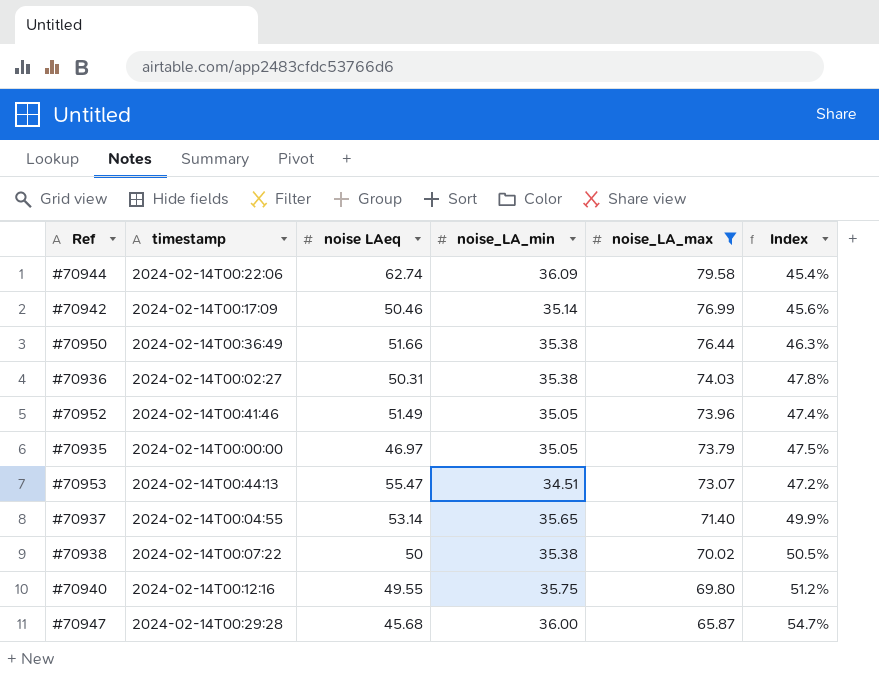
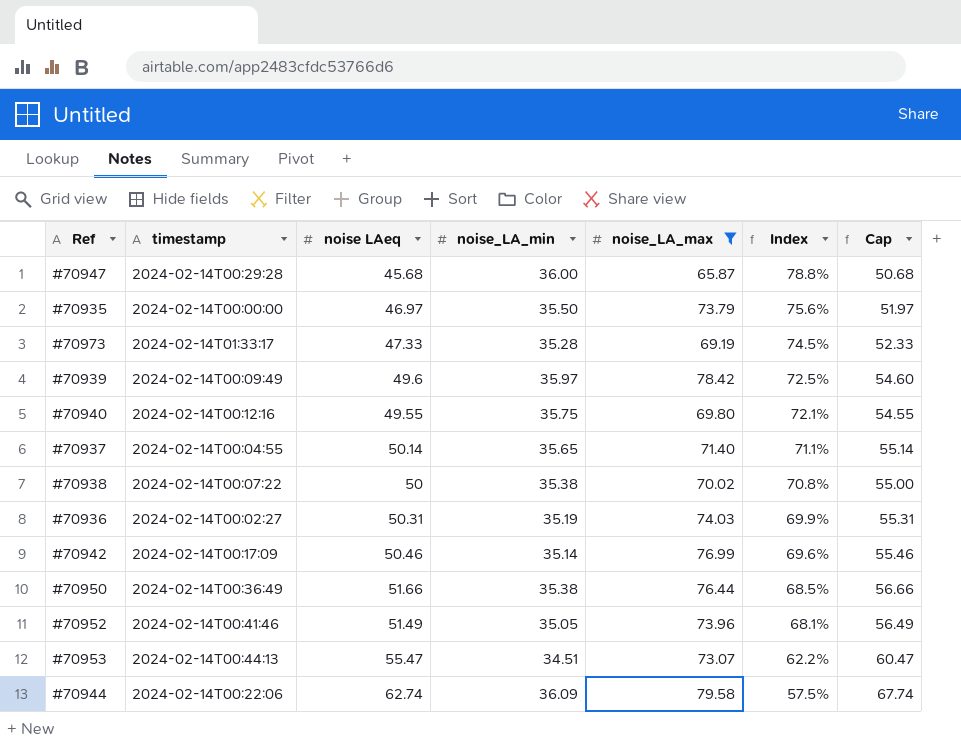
row order: noise_LA_max descending -> Index descending
column Index | formula: [noise_LA_min] / [noise_LA_max] -> [noise_LA_min] / [noise LAeq]
column Cap | formula: none -> [noise LAeq] + 5
#70935 | noise_LA_min: 35.05 -> 35.50
row #70973: none -> 2024-02-14T01:33:17 | 47.33 | 35.28 | 69.19 | 74.5% | 52.33
row #70939: none -> 2024-02-14T00:09:49 | 49.6 | 35.97 | 78.42 | 72.5% | 54.60
#70937 | noise LAeq: 53.14 -> 50.14
#70936 | noise_LA_min: 35.38 -> 35.19

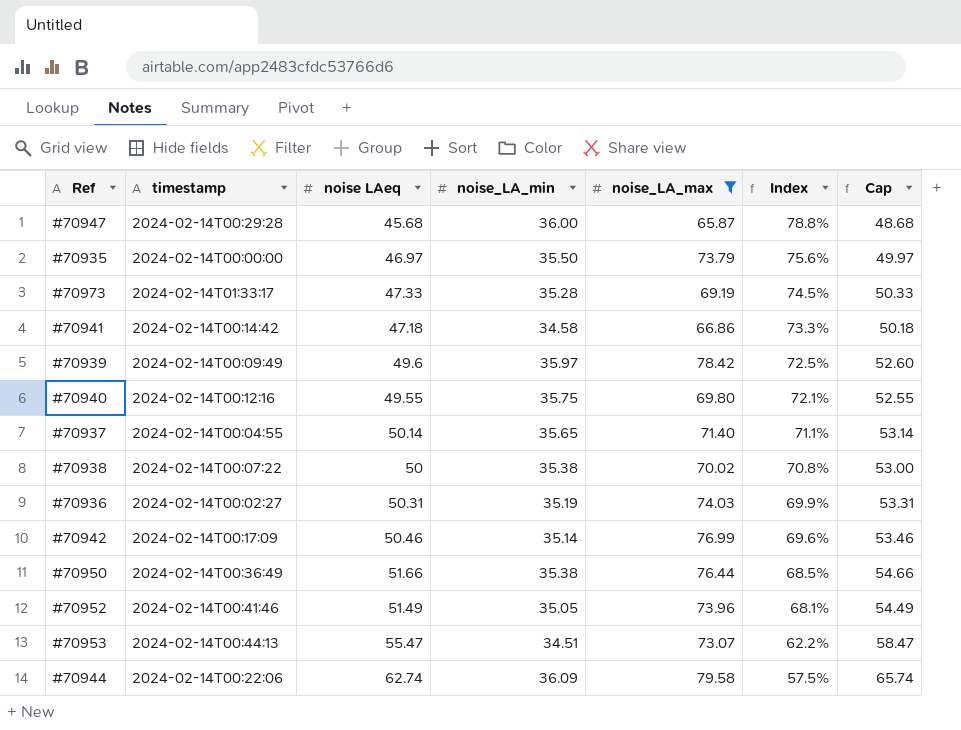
column Cap | formula: [noise LAeq] + 5 -> [noise LAeq] + 3
row #70941: none -> 2024-02-14T00:14:42 | 47.18 | 34.58 | 66.86 | 73.3% | 50.18

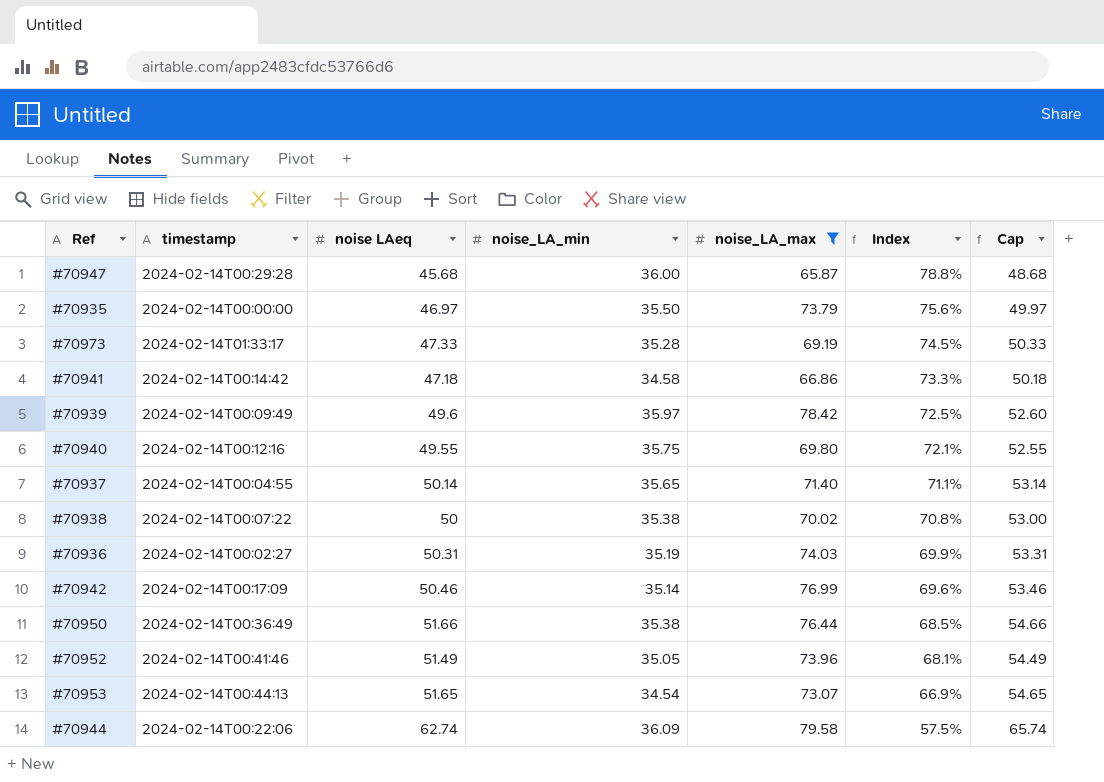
#70953 | noise LAeq: 55.47 -> 51.65
#70953 | noise_LA_min: 34.51 -> 34.54
#70953 | Index: 62.2% -> 66.9%
#70953 | Cap: 58.47 -> 54.65

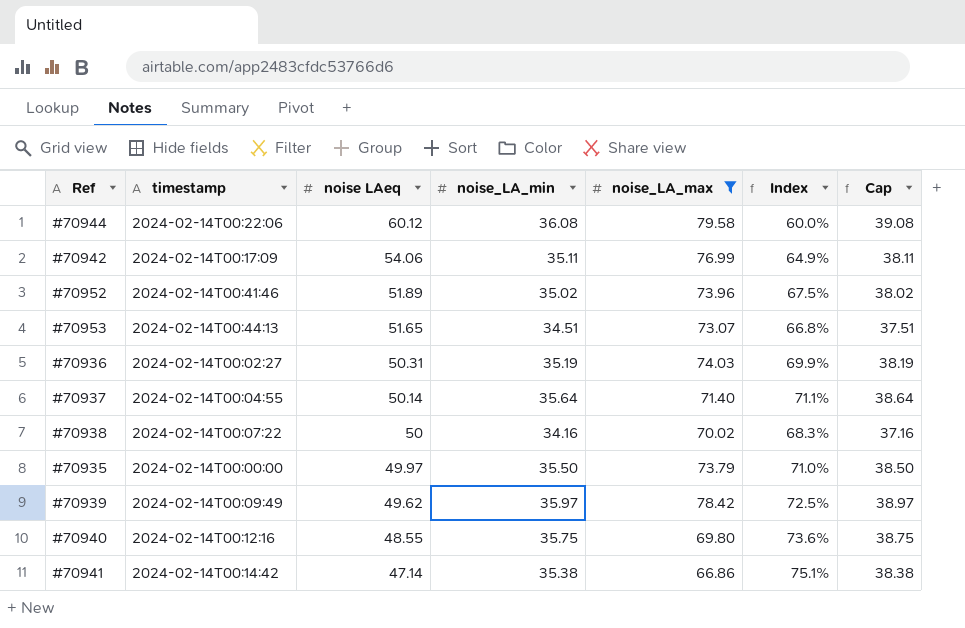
row order: Index descending -> noise LAeq descending
column Cap | formula: [noise LAeq] + 3 -> [noise_LA_min] + 3
row #70947: 2024-02-14T00:29:28 | 45.68 | 36.00 | 65.87 | 78.8% | 48.68 -> none
row #70973: 2024-02-14T01:33:17 | 47.33 | 35.28 | 69.19 | 74.5% | 50.33 -> none
row #70950: 2024-02-14T00:36:49 | 51.66 | 35.38 | 76.44 | 68.5% | 54.66 -> none
#70944 | noise LAeq: 62.74 -> 60.12
#70944 | noise_LA_min: 36.09 -> 36.08
#70944 | Index: 57.5% -> 60.0%
#70942 | noise LAeq: 50.46 -> 54.06
#70942 | noise_LA_min: 35.14 -> 35.11
#70942 | Index: 69.6% -> 64.9%
#70952 | noise LAeq: 51.49 -> 51.89
#70952 | noise_LA_min: 35.05 -> 35.02
#70952 | Index: 68.1% -> 67.5%
#70953 | noise_LA_min: 34.54 -> 34.51
#70953 | Index: 66.9% -> 66.8%
#70937 | noise_LA_min: 35.65 -> 35.64
#70938 | noise_LA_min: 35.38 -> 34.16
#70938 | Index: 70.8% -> 68.3%
#70935 | noise LAeq: 46.97 -> 49.97
#70935 | Index: 75.6% -> 71.0%
#70939 | noise LAeq: 49.6 -> 49.62
#70940 | noise LAeq: 49.55 -> 48.55
#70940 | Index: 72.1% -> 73.6%
#70941 | noise LAeq: 47.18 -> 47.14
#70941 | noise_LA_min: 34.58 -> 35.38
#70941 | Index: 73.3% -> 75.1%

